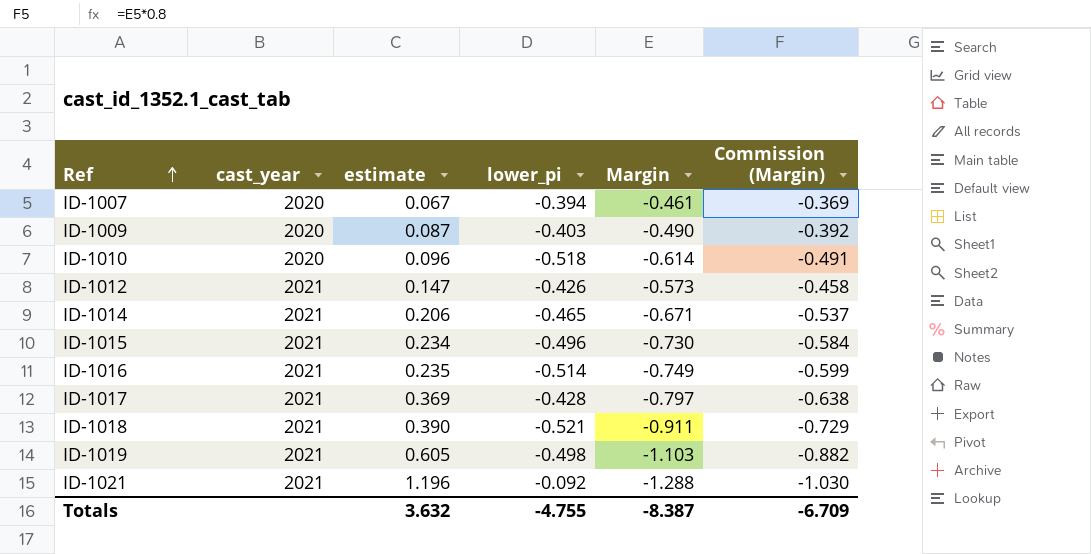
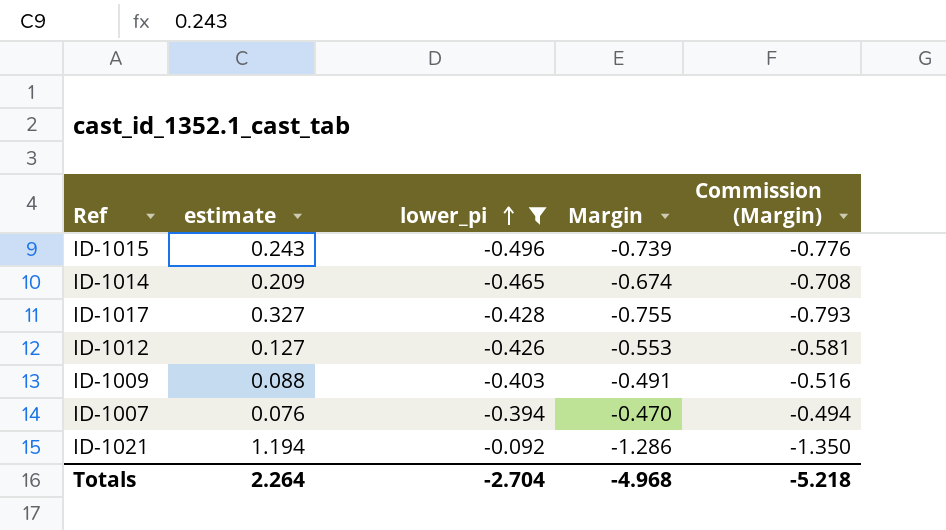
filter: none -> lower_pi >= -0.496
row order: Ref ascending -> lower_pi ascending
column cast_year | position: 2 -> none
column Commission (Margin) | formula: [Margin] * 0.8 -> [Margin] * 1.05
ID-1015 | estimate: 0.234 -> 0.243
ID-1015 | Margin: -0.730 -> -0.739
ID-1014 | estimate: 0.206 -> 0.209
ID-1014 | Margin: -0.671 -> -0.674
ID-1017 | estimate: 0.369 -> 0.327
ID-1017 | Margin: -0.797 -> -0.755
ID-1012 | estimate: 0.147 -> 0.127
ID-1012 | Margin: -0.573 -> -0.553
ID-1009 | estimate: 0.087 -> 0.088
ID-1009 | Margin: -0.490 -> -0.491
ID-1007 | estimate: 0.067 -> 0.076
ID-1007 | Margin: -0.461 -> -0.470
ID-1021 | estimate: 1.196 -> 1.194
ID-1021 | Margin: -1.288 -> -1.286
Totals | estimate: 3.632 -> 2.264
Totals | lower_pi: -4.755 -> -2.704
Totals | Margin: -8.387 -> -4.968
Totals | Commission (Margin): -6.709 -> -5.218

